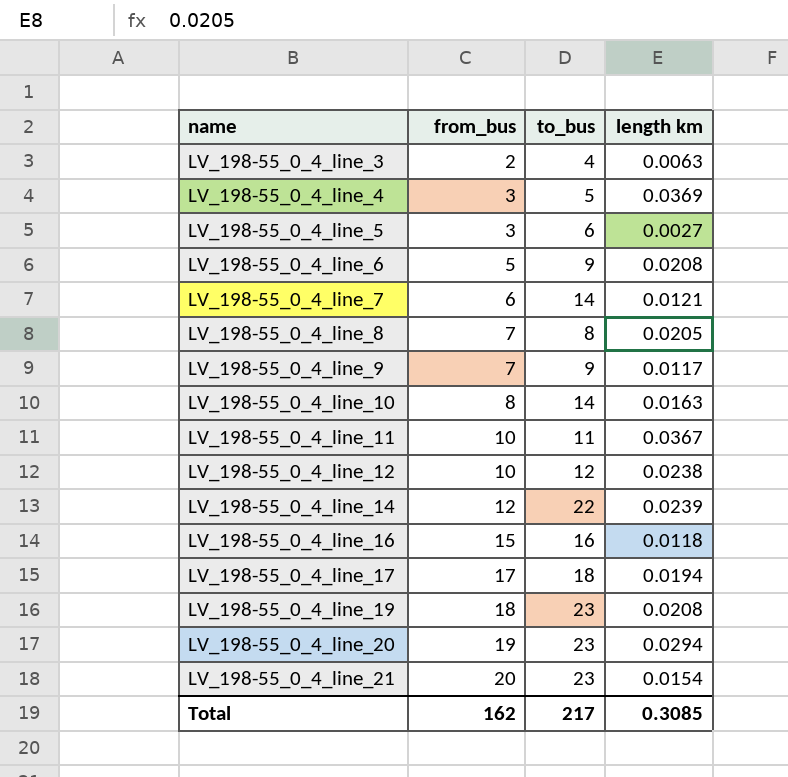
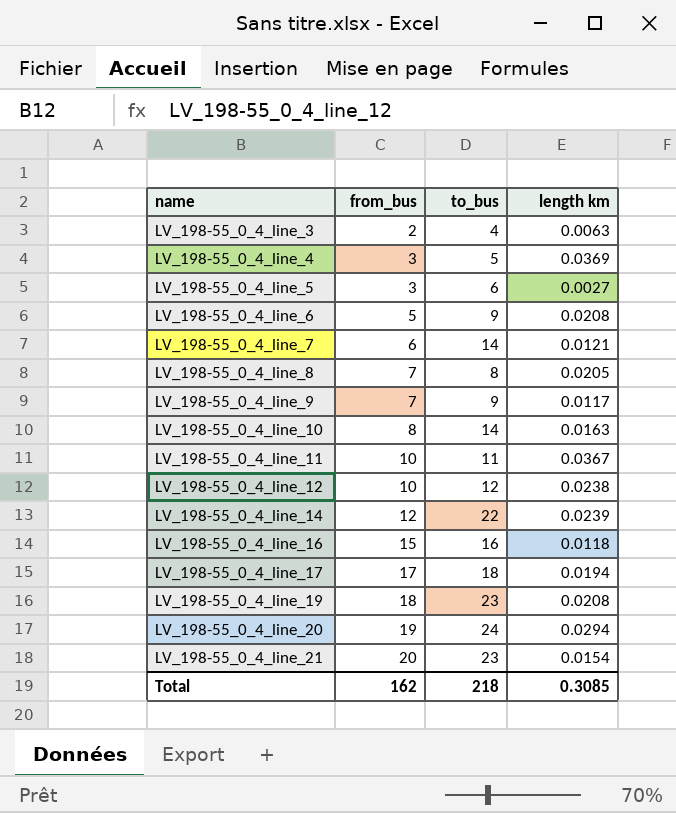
LV_198-55_0_4_line_20 | to_bus: 23 -> 24
Total | to_bus: 217 -> 218

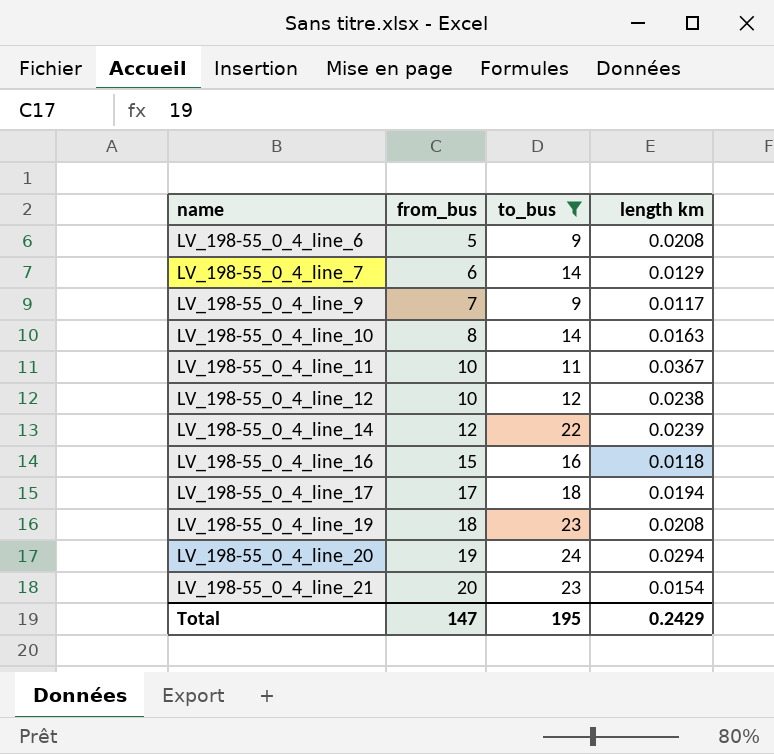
filter: none -> to_bus >= 9
LV_198-55_0_4_line_7 | length km: 0.0121 -> 0.0129
Total | from_bus: 162 -> 147
Total | to_bus: 218 -> 195
Total | length km: 0.3085 -> 0.2429

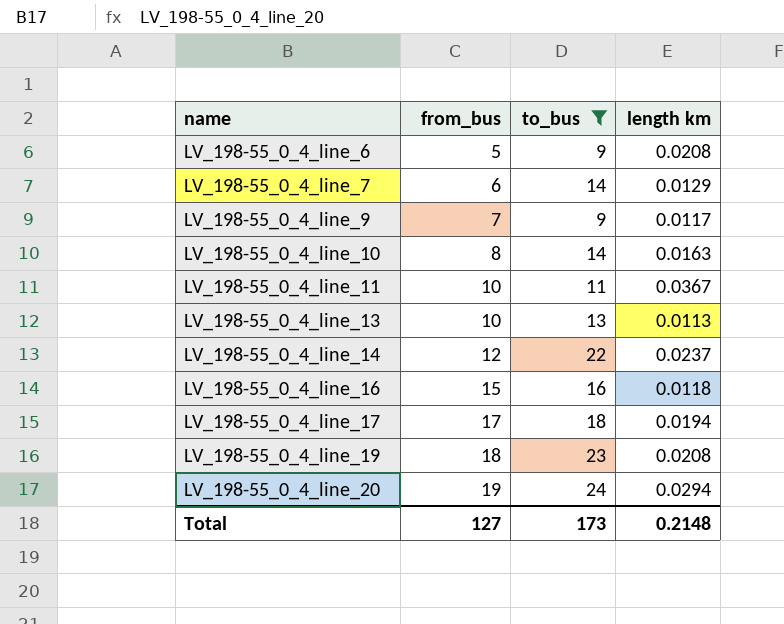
row LV_198-55_0_4_line_12: 10 | 12 | 0.0238 -> none
row LV_198-55_0_4_line_21: 20 | 23 | 0.0154 -> none
row LV_198-55_0_4_line_13: none -> 10 | 13 | 0.0113
LV_198-55_0_4_line_14 | length km: 0.0239 -> 0.0237
Total | from_bus: 147 -> 127
Total | to_bus: 195 -> 173
Total | length km: 0.2429 -> 0.2148

